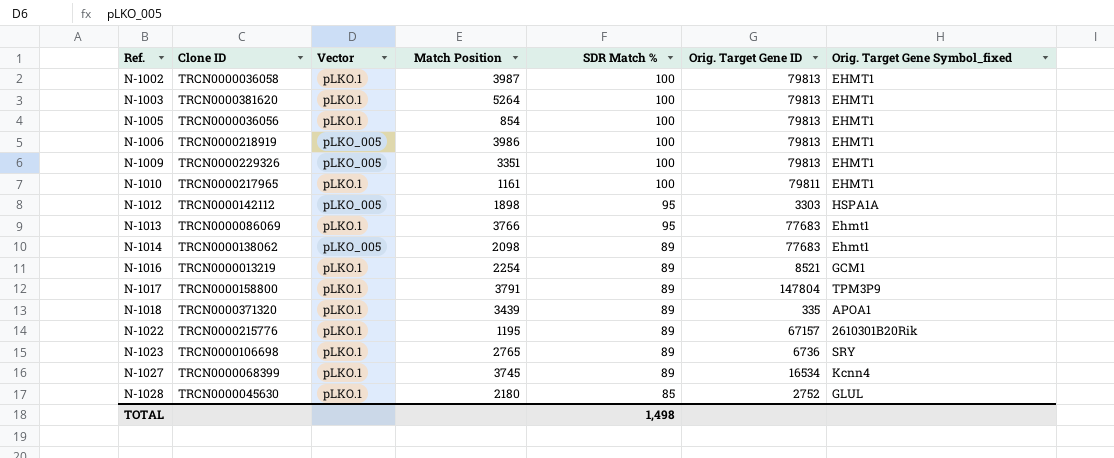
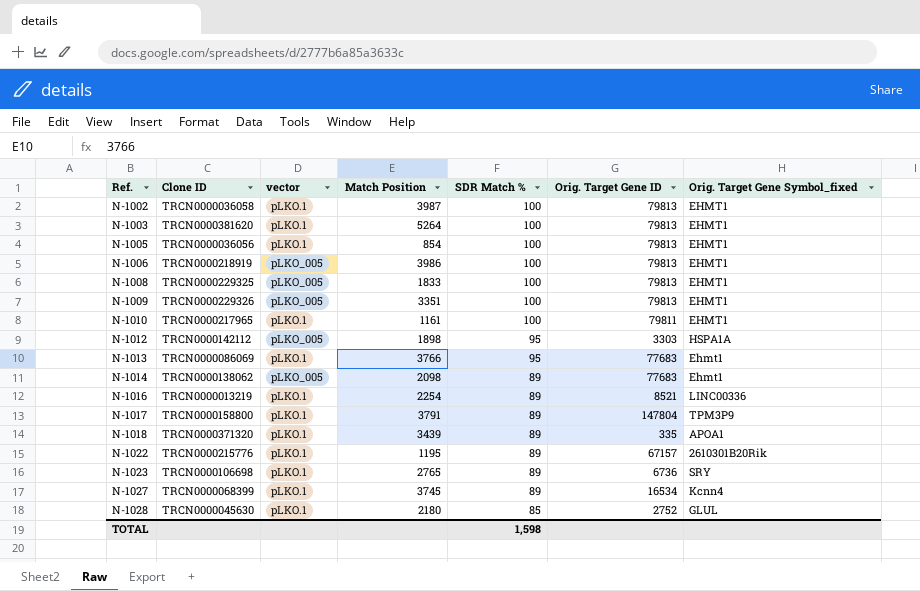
column name: Vector -> vector
row N-1008: none -> TRCN0000229325 | pLKO_005 | 1833 | 100 | 79813 | EHMT1
N-1016 | Orig. Target Gene Symbol_fixed: GCM1 -> LINC00336
TOTAL | SDR Match %: 1,498 -> 1,598

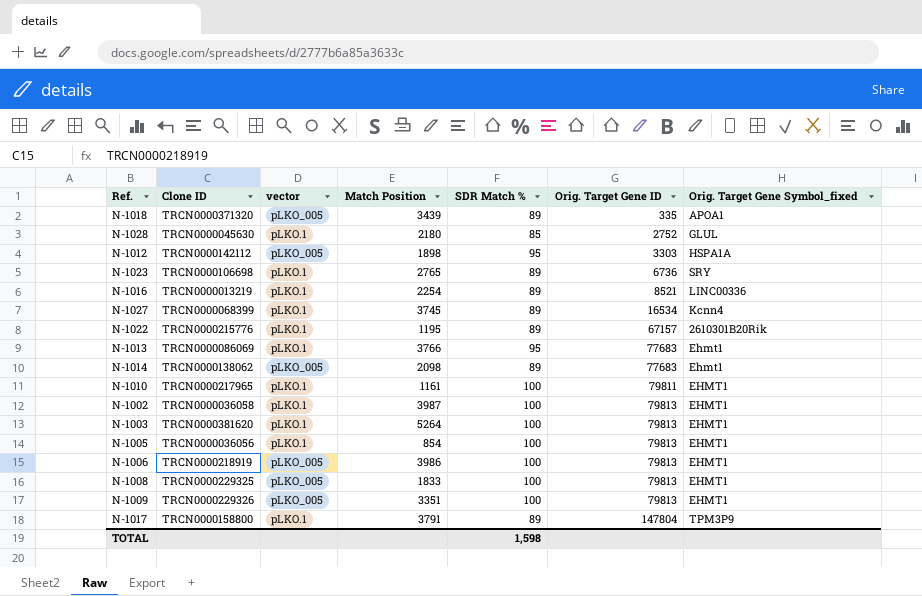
row order: Ref. ascending -> Orig. Target Gene ID ascending
N-1018 | vector: pLKO.1 -> pLKO_005

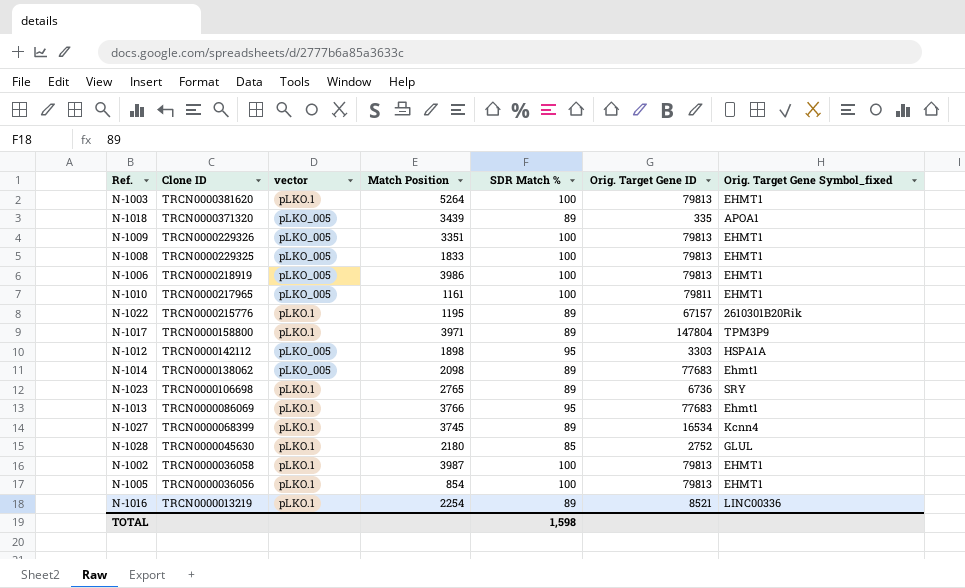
row order: Orig. Target Gene ID ascending -> Clone ID descending
N-1010 | vector: pLKO.1 -> pLKO_005
N-1017 | Match Position: 3791 -> 3971

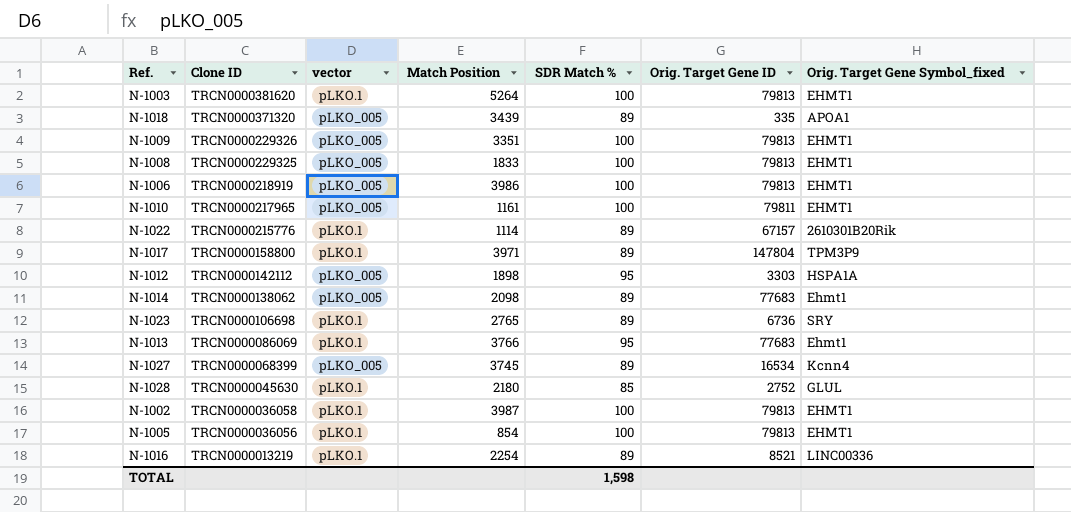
N-1022 | Match Position: 1195 -> 1114
N-1027 | vector: pLKO.1 -> pLKO_005

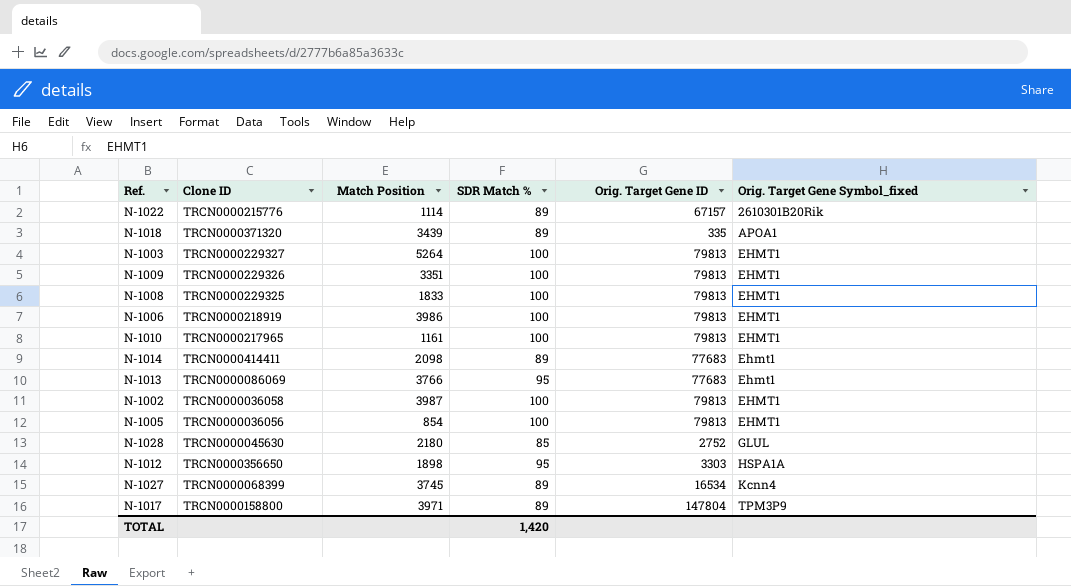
row order: Clone ID descending -> Orig. Target Gene Symbol_fixed ascending
column vector | position: 3 -> none
row N-1023: TRCN0000106698 | pLKO.1 | 2765 | 89 | 6736 | SRY -> none
row N-1016: TRCN0000013219 | pLKO.1 | 2254 | 89 | 8521 | LINC00336 -> none
N-1003 | Clone ID: TRCN0000381620 -> TRCN0000229327
N-1010 | Orig. Target Gene ID: 79811 -> 79813
N-1014 | Clone ID: TRCN0000138062 -> TRCN0000414411
N-1012 | Clone ID: TRCN0000142112 -> TRCN0000356650
TOTAL | SDR Match %: 1,598 -> 1,420

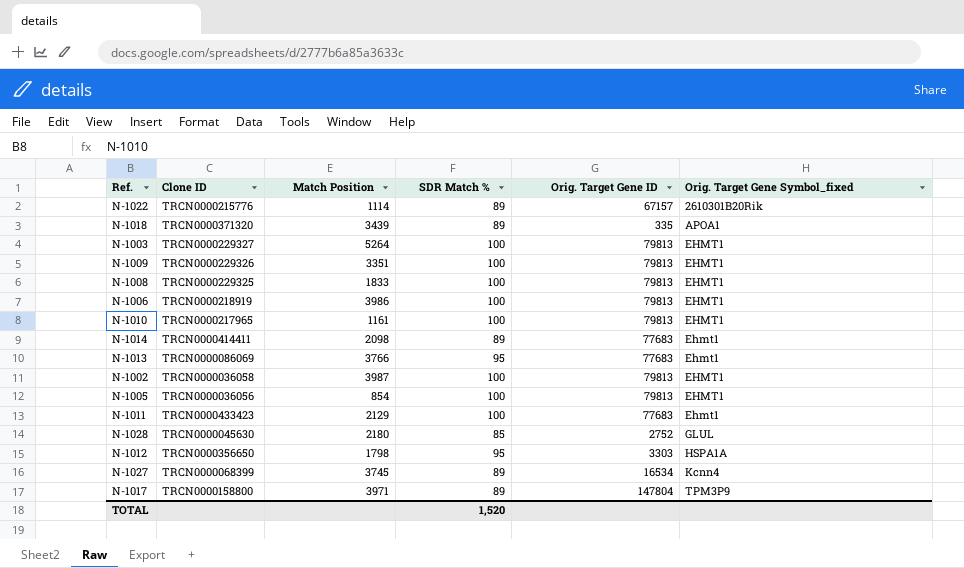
row N-1011: none -> TRCN0000433423 | 2129 | 100 | 77683 | Ehmt1
N-1012 | Match Position: 1898 -> 1798
TOTAL | SDR Match %: 1,420 -> 1,520

